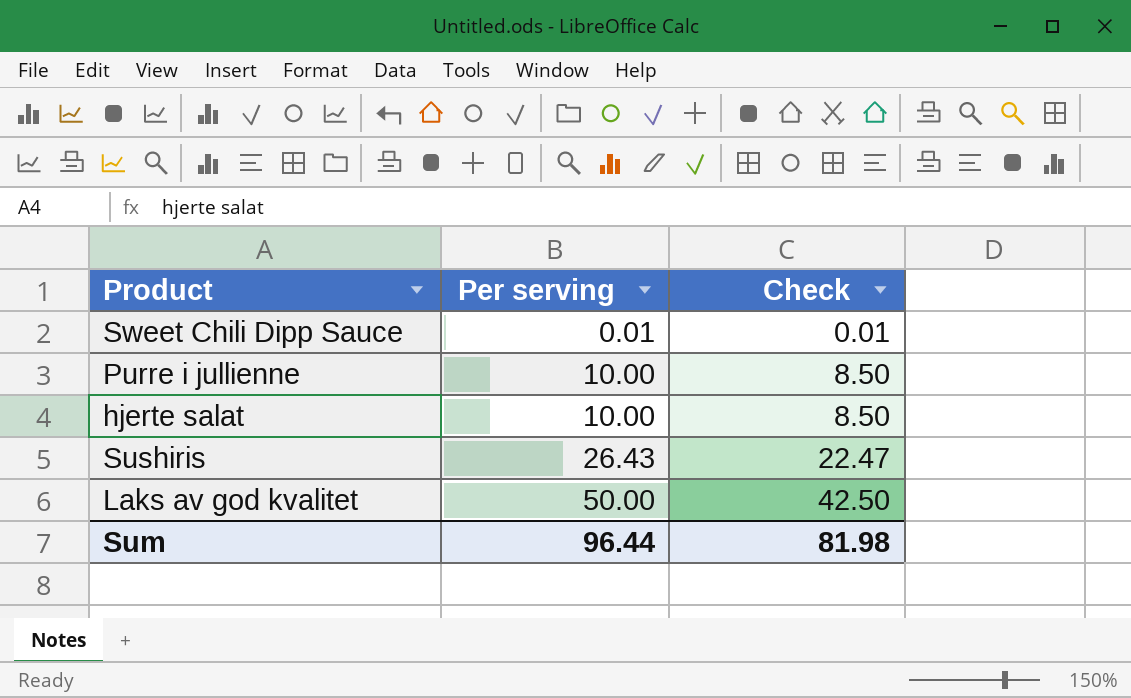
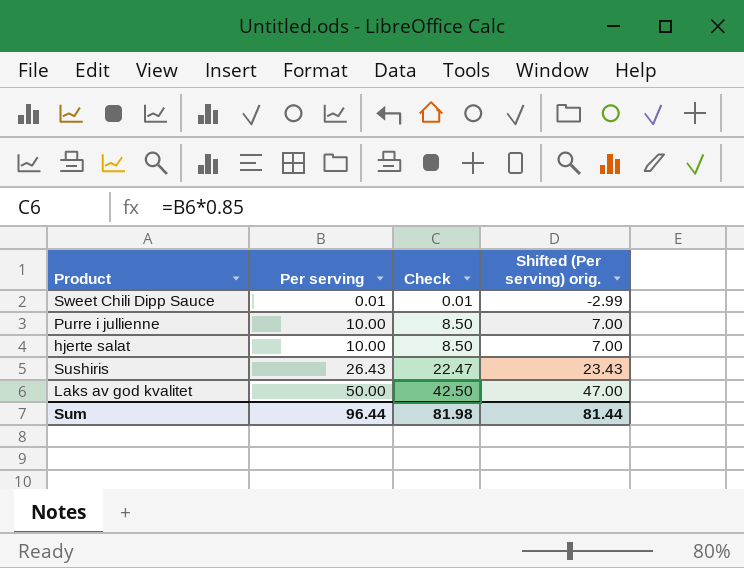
column Shifted (Per serving) orig. | formula: none -> [Per serving] - 3

